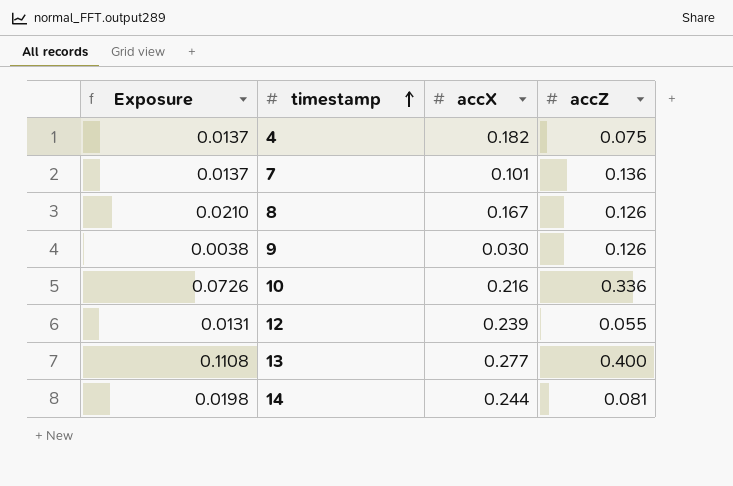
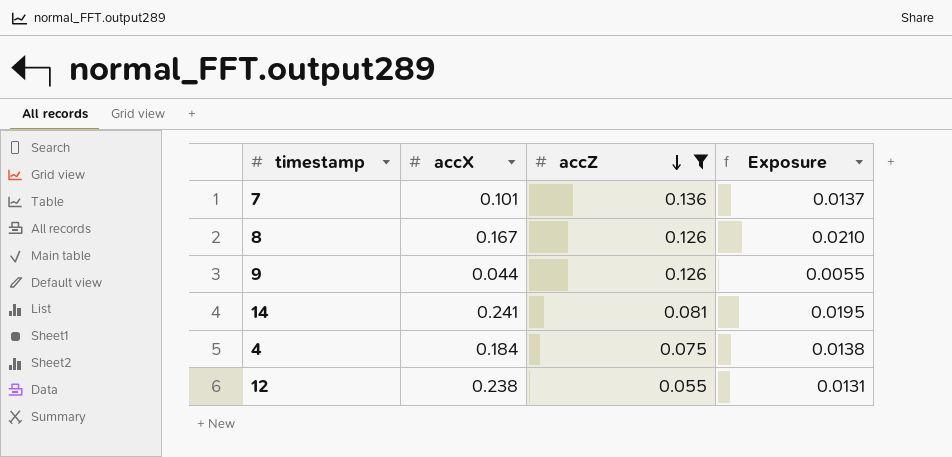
filter: none -> accZ <= 0.136
row order: timestamp ascending -> accZ descending
column Exposure | position: 1 -> 4
9 | accX: 0.030 -> 0.044
9 | Exposure: 0.0038 -> 0.0055
14 | accX: 0.244 -> 0.241
14 | Exposure: 0.0198 -> 0.0195
4 | accX: 0.182 -> 0.184
4 | Exposure: 0.0137 -> 0.0138
12 | accX: 0.239 -> 0.238

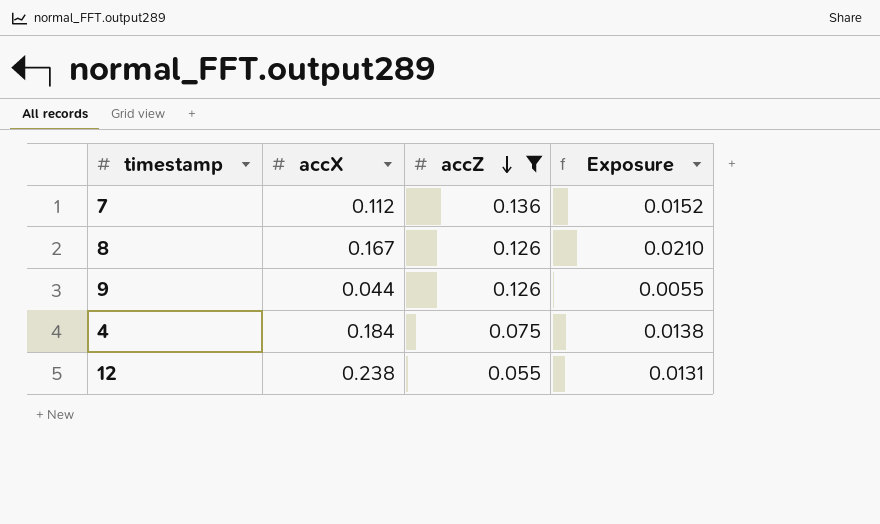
row 14: 0.241 | 0.081 | 0.0195 -> none
7 | accX: 0.101 -> 0.112
7 | Exposure: 0.0137 -> 0.0152

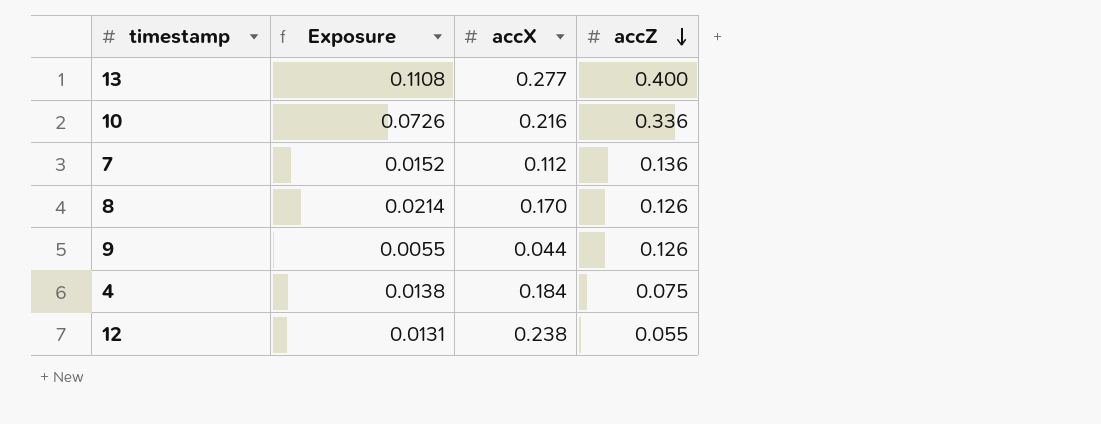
filter: accZ <= 0.136 -> none
column Exposure | position: 4 -> 2
8 | Exposure: 0.0210 -> 0.0214
8 | accX: 0.167 -> 0.170

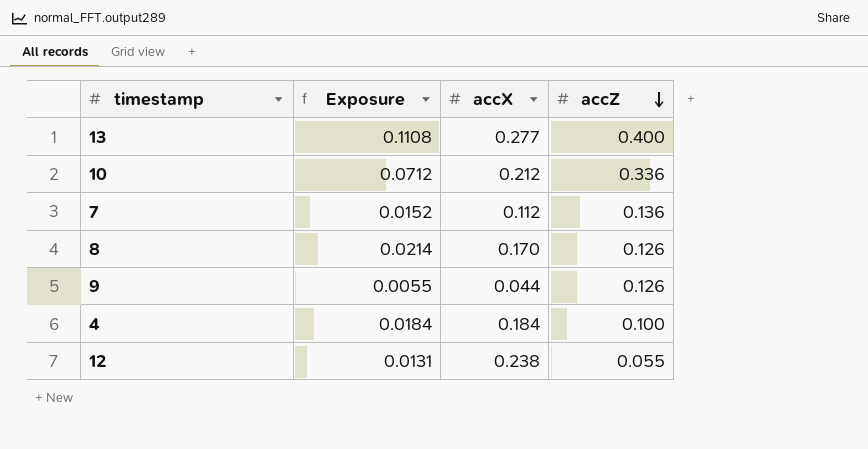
10 | Exposure: 0.0726 -> 0.0712
10 | accX: 0.216 -> 0.212
4 | Exposure: 0.0138 -> 0.0184
4 | accZ: 0.075 -> 0.100

